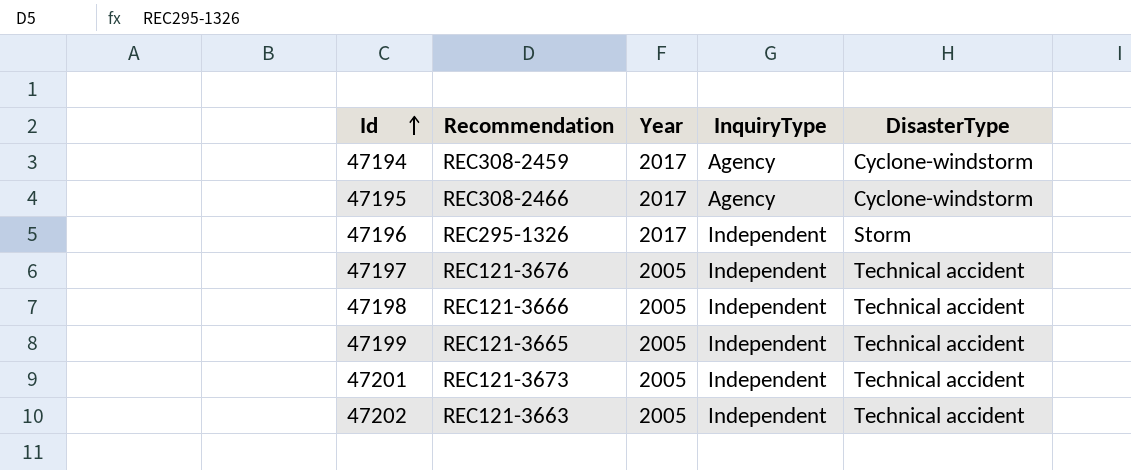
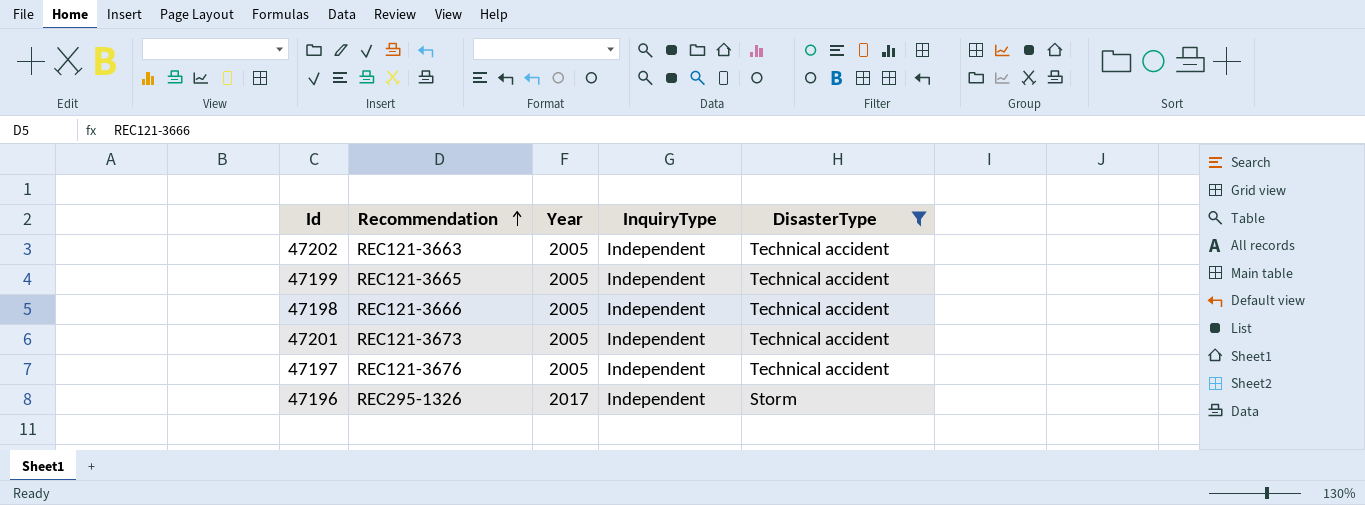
filter: none -> DisasterType != Cyclone-windstorm
row order: Id ascending -> Recommendation ascending

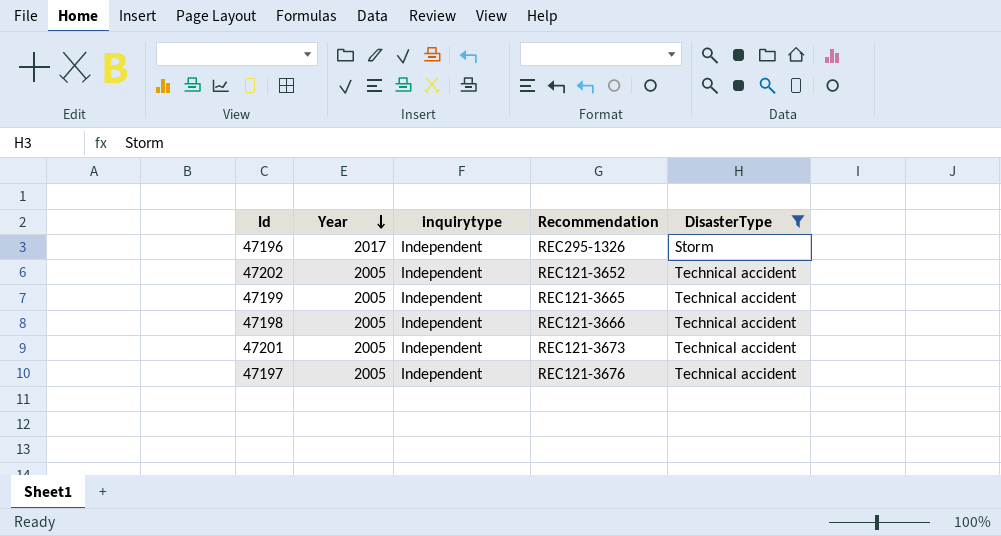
row order: Recommendation ascending -> Year descending
column name: InquiryType -> inquirytype
column Recommendation | position: 2 -> 4
47202 | Recommendation: REC121-3663 -> REC121-3652

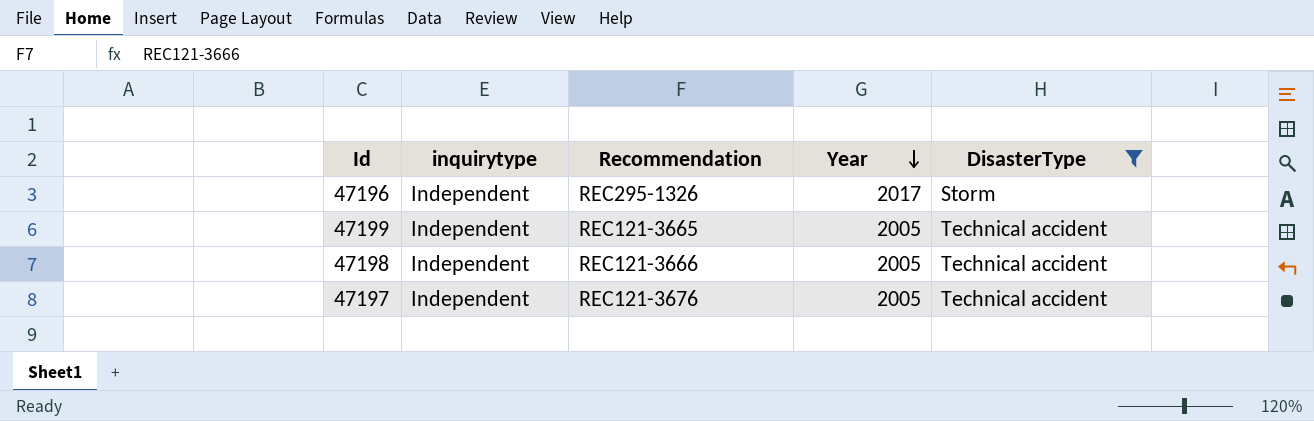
column Year | position: 2 -> 4
row 47202: 2005 | Independent | REC121-3652 | Technical accident -> none
row 47201: 2005 | Independent | REC121-3673 | Technical accident -> none

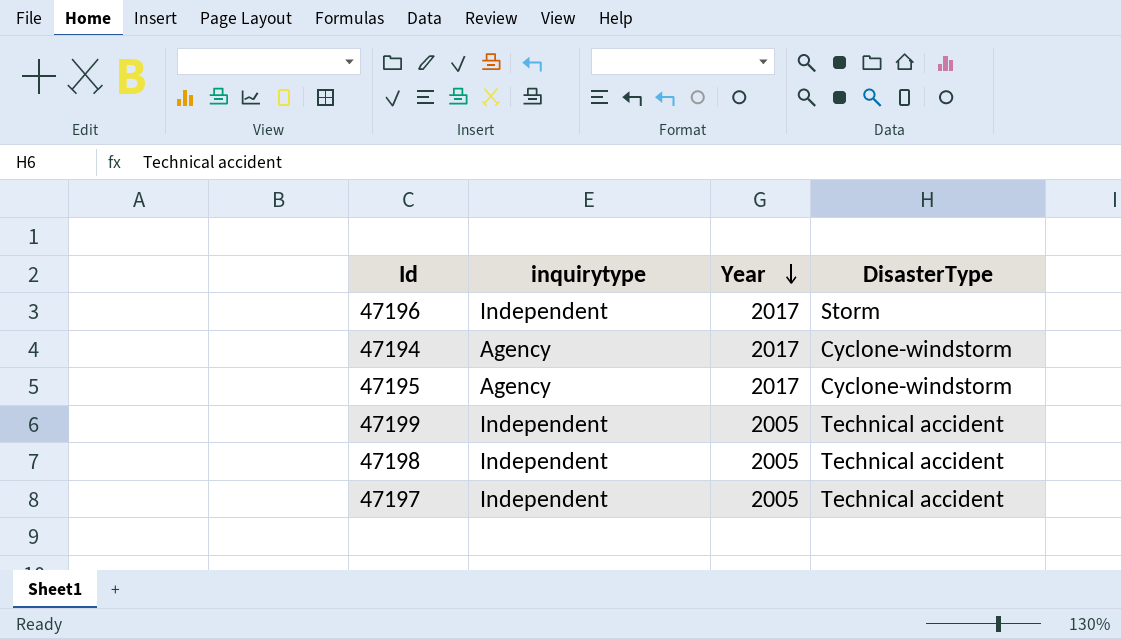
filter: DisasterType != Cyclone-windstorm -> none
column Recommendation | position: 3 -> none

